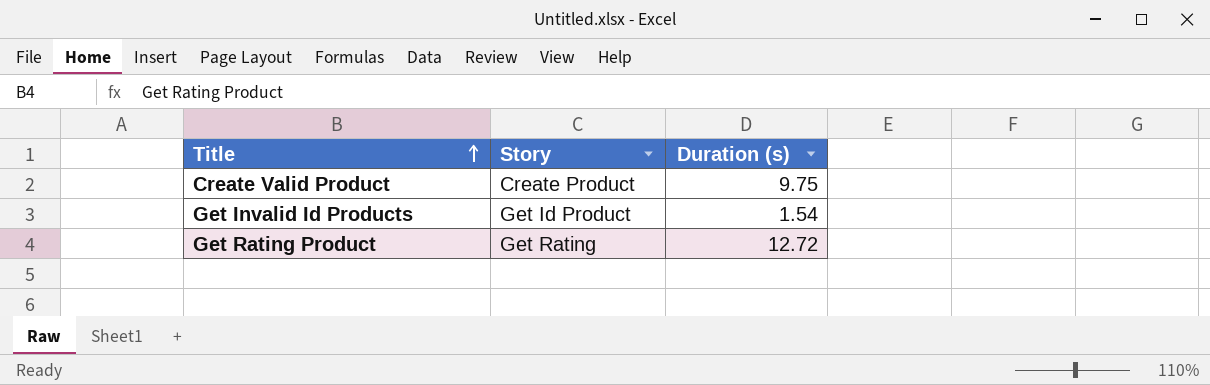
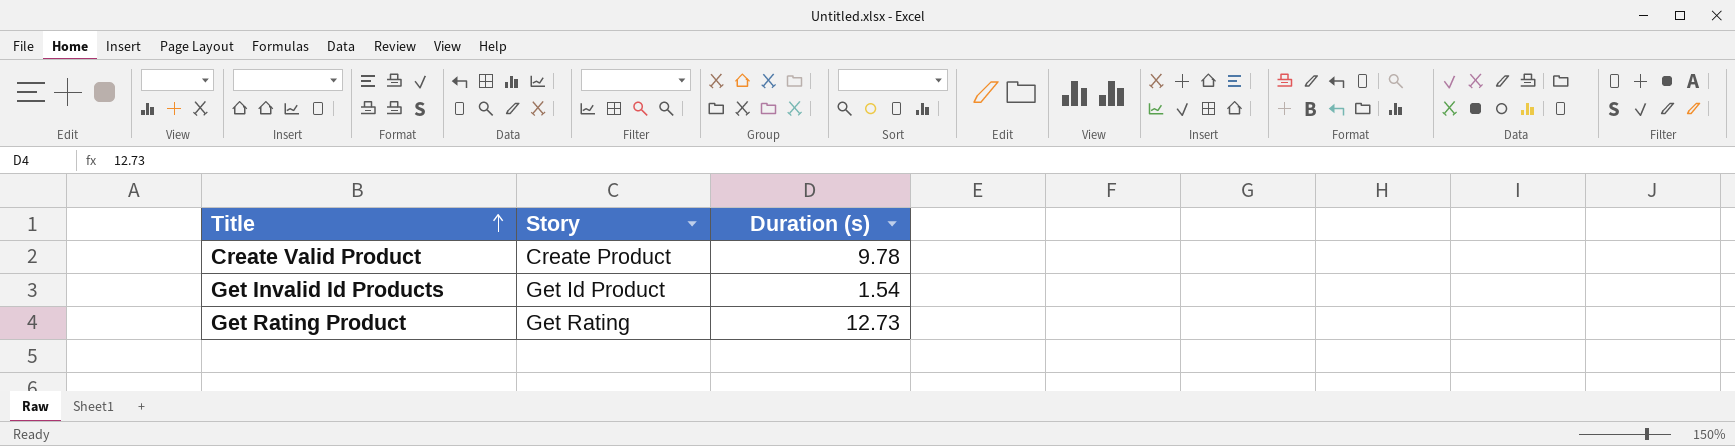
Create Valid Product | Duration (s): 9.75 -> 9.78
Get Rating Product | Duration (s): 12.72 -> 12.73

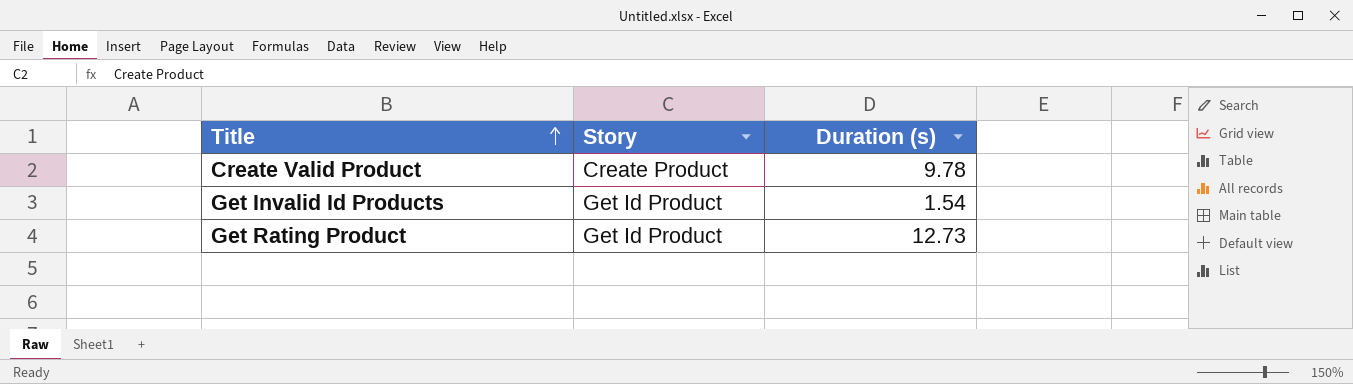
Get Rating Product | Story: Get Rating -> Get Id Product

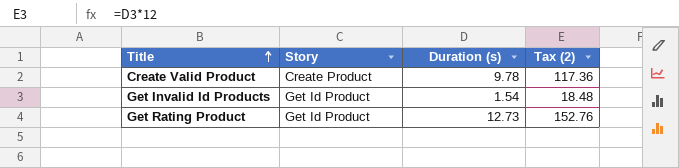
column Tax (2) | formula: none -> [Duration (s)] * 12

